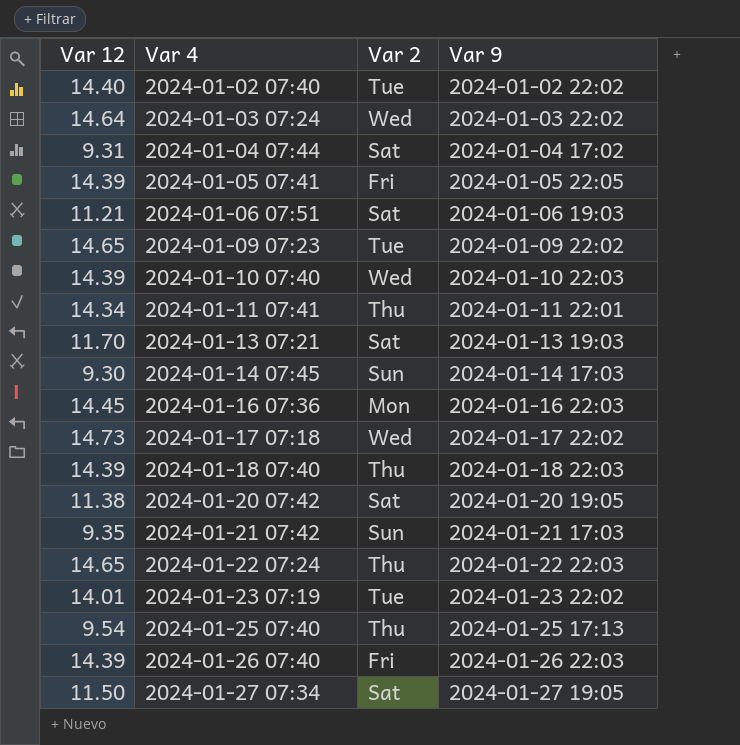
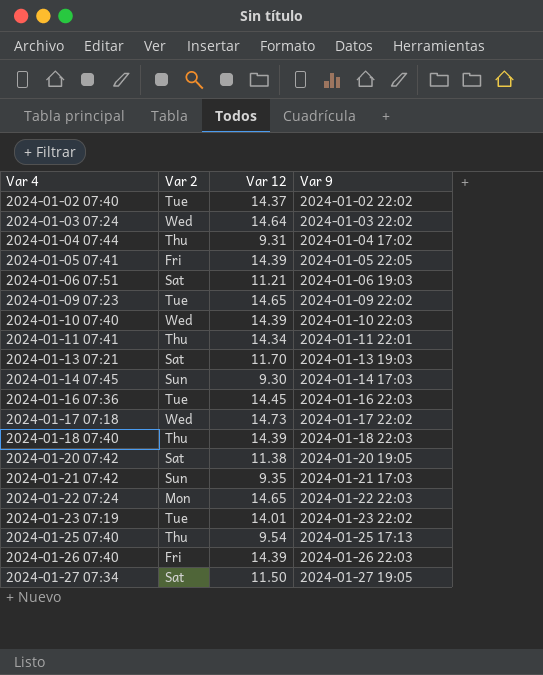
column Var 12 | position: 1 -> 3
2024-01-02 07:40 | Var 12: 14.40 -> 14.37
2024-01-04 07:44 | Var 2: Sat -> Thu
2024-01-16 07:36 | Var 2: Mon -> Tue
2024-01-22 07:24 | Var 2: Thu -> Mon

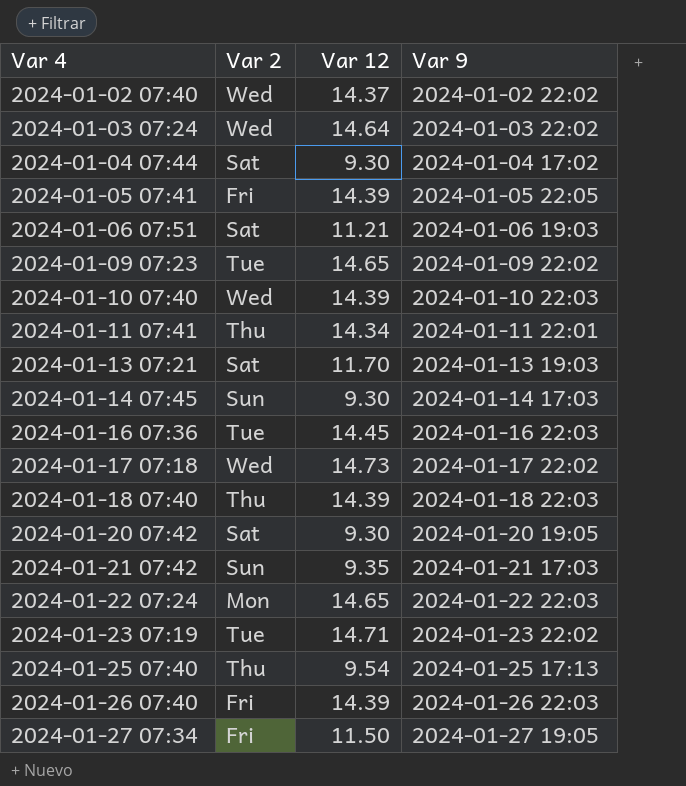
2024-01-02 07:40 | Var 2: Tue -> Wed
2024-01-04 07:44 | Var 2: Thu -> Sat
2024-01-04 07:44 | Var 12: 9.31 -> 9.30
2024-01-20 07:42 | Var 12: 11.38 -> 9.30
2024-01-23 07:19 | Var 12: 14.01 -> 14.71
2024-01-27 07:34 | Var 2: Sat -> Fri

